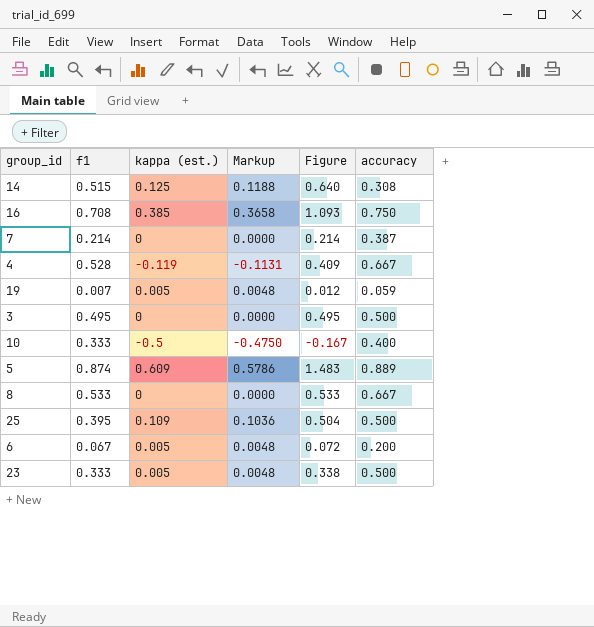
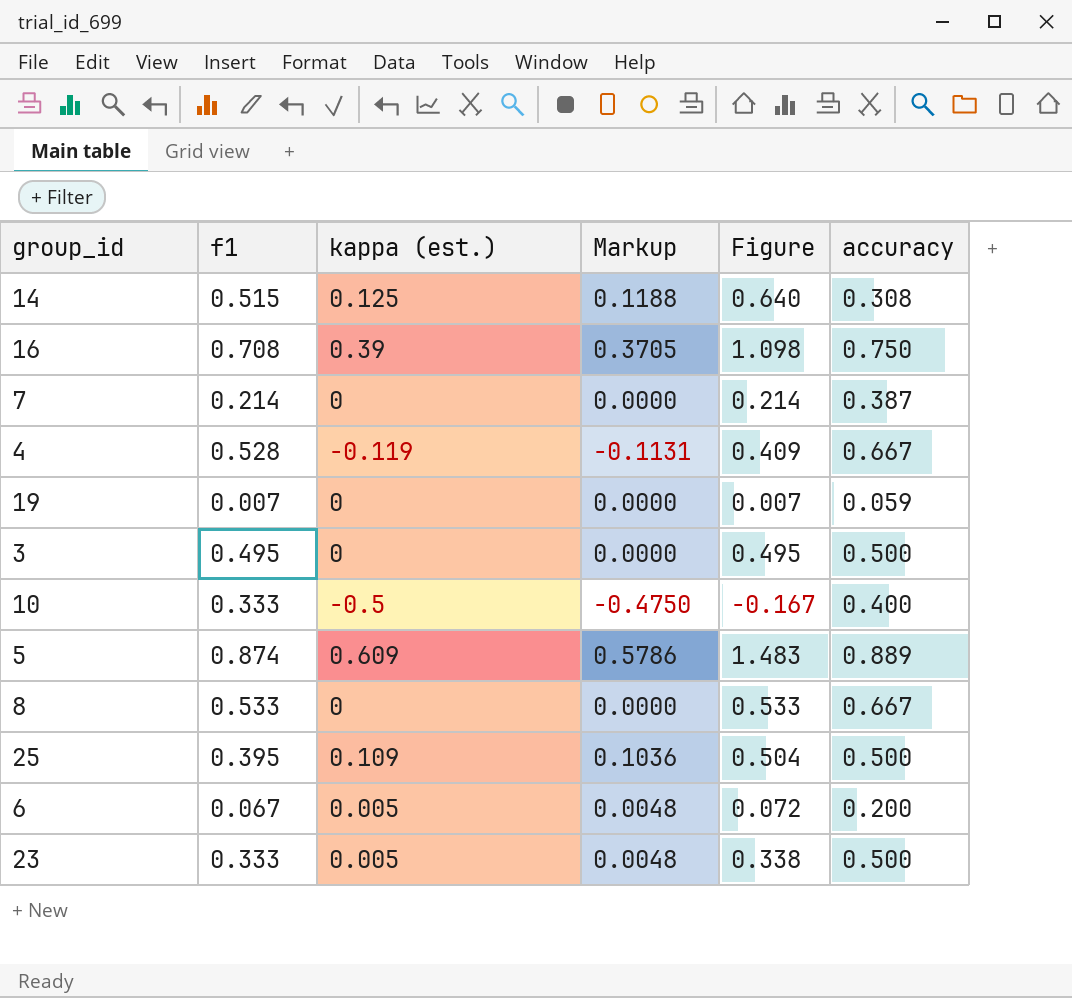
16 | kappa (est.): 0.385 -> 0.39
16 | Markup: 0.3658 -> 0.3705
16 | Figure: 1.093 -> 1.098
19 | kappa (est.): 0.005 -> 0
19 | Markup: 0.0048 -> 0.0000
19 | Figure: 0.012 -> 0.007

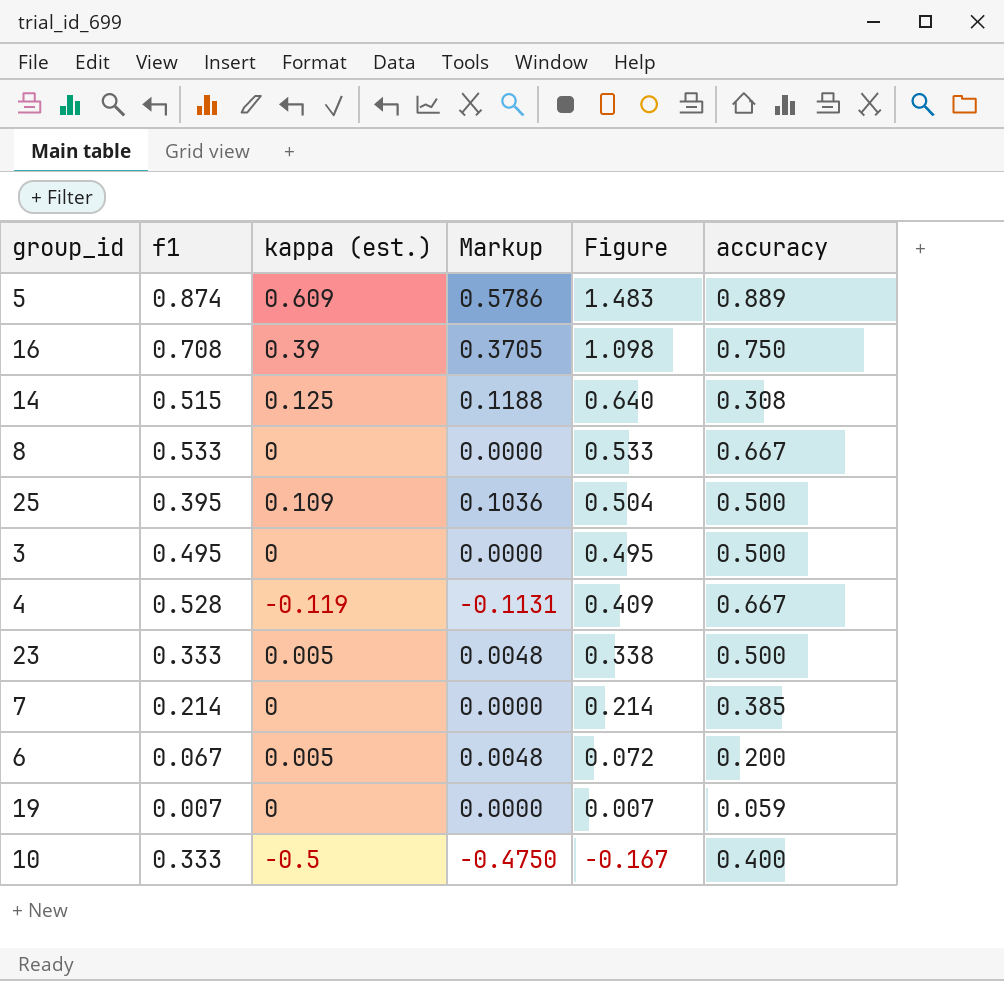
row order: none -> Figure descending
7 | accuracy: 0.387 -> 0.385

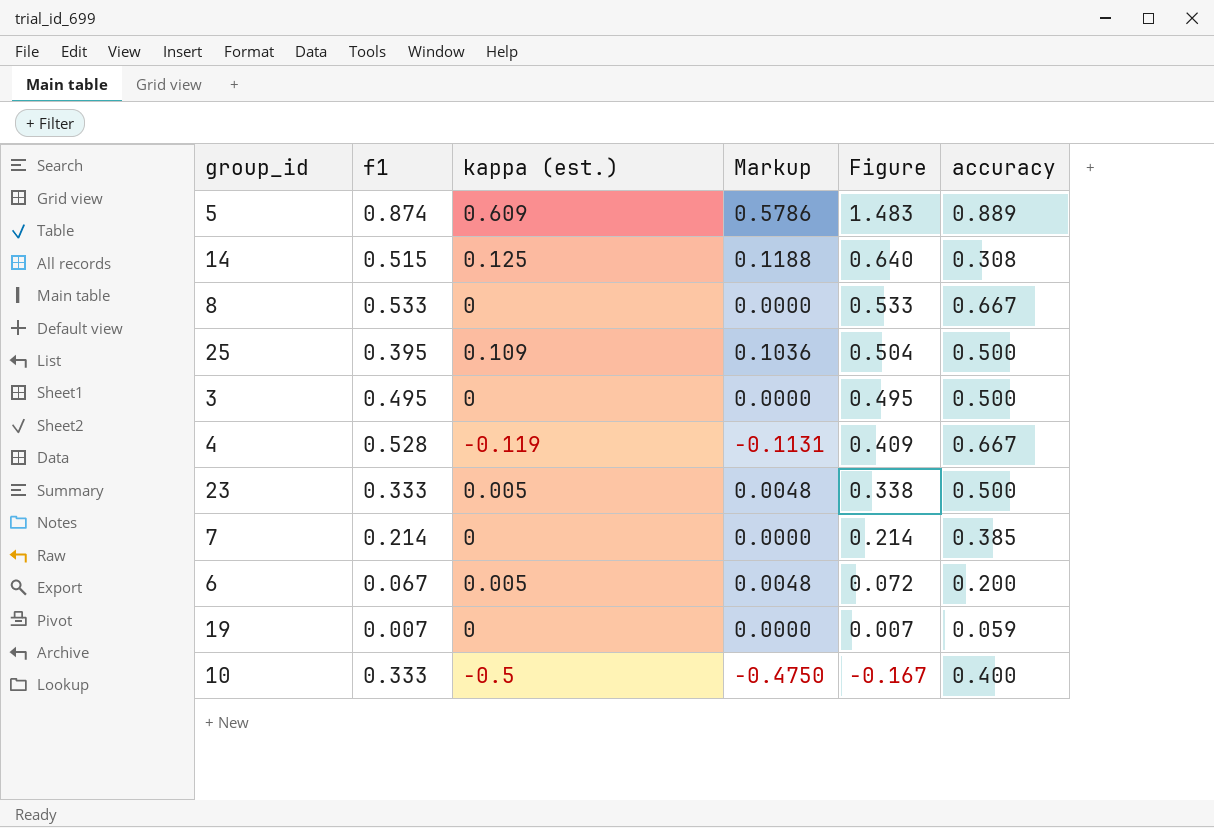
row 16: 0.708 | 0.39 | 0.3705 | 1.098 | 0.750 -> none

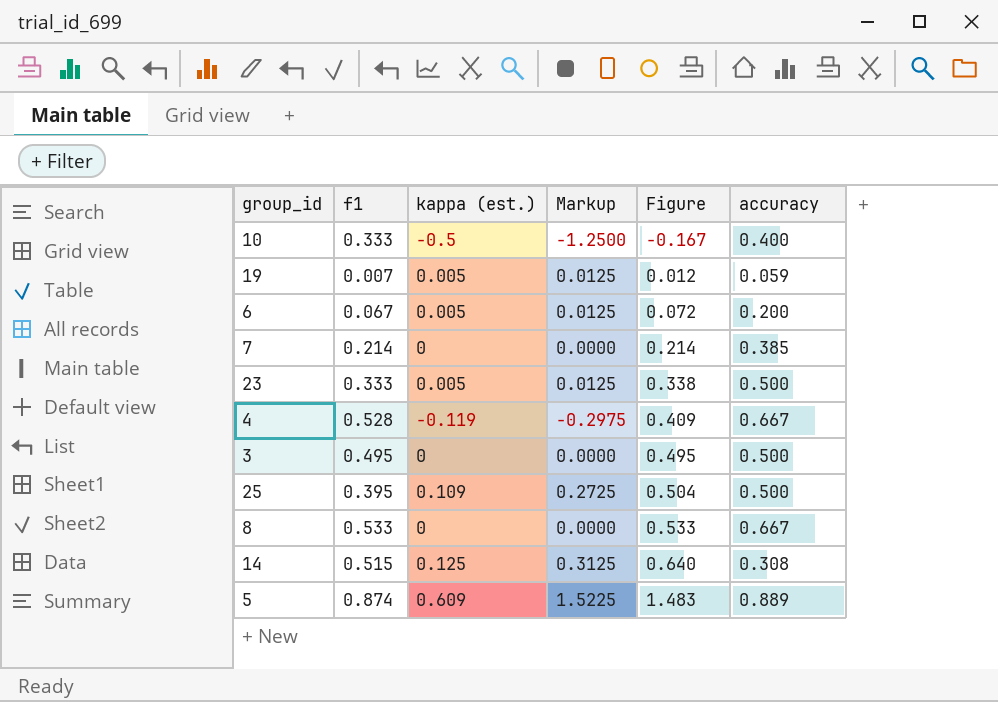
row order: Figure descending -> Figure ascending
column Markup | formula: [kappa (est.)] * 0.95 -> [kappa (est.)] * 2.5
19 | kappa (est.): 0 -> 0.005
19 | Figure: 0.007 -> 0.012

